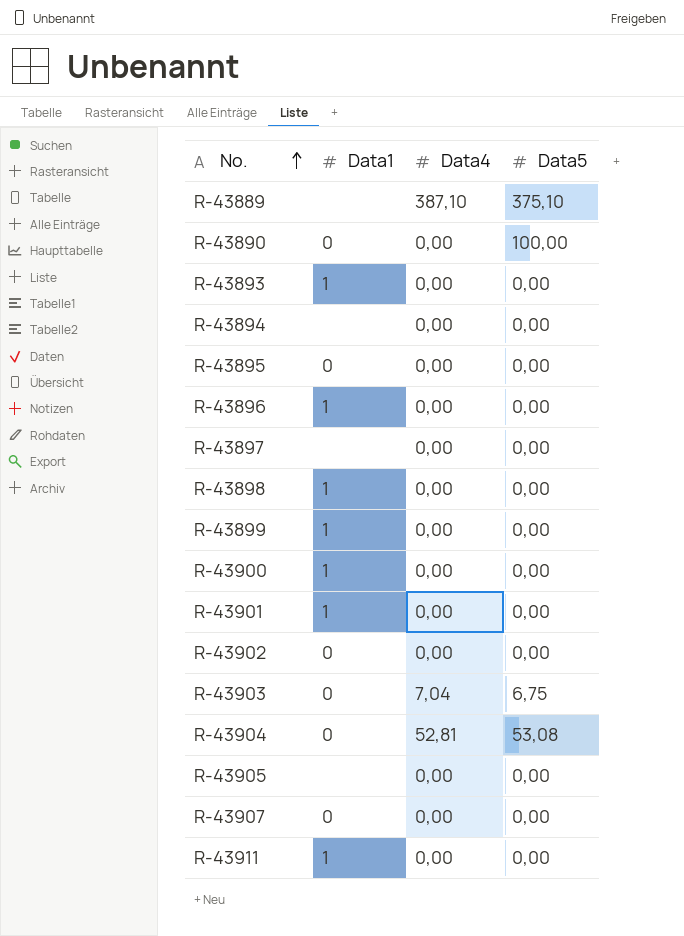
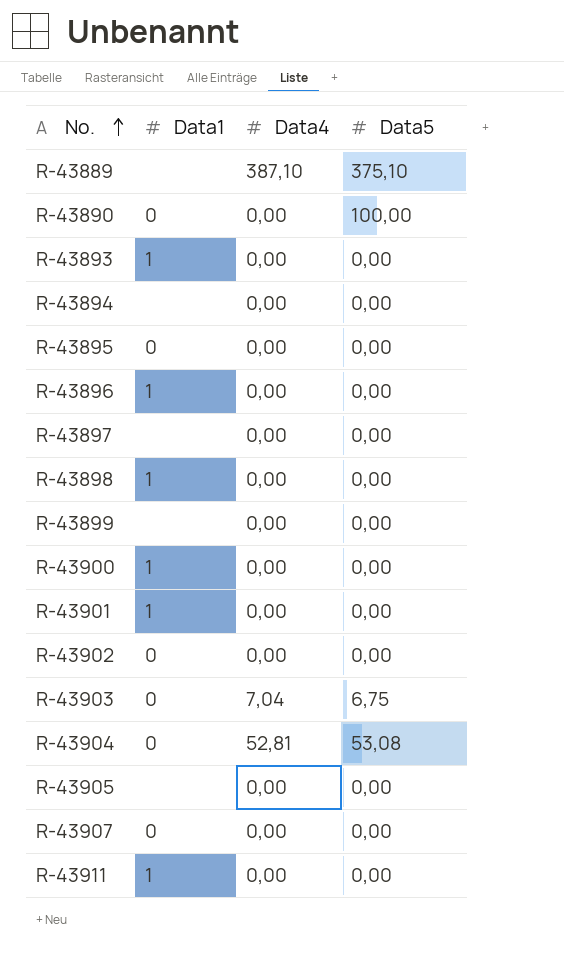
R-43899 | Data1: 1 -> none

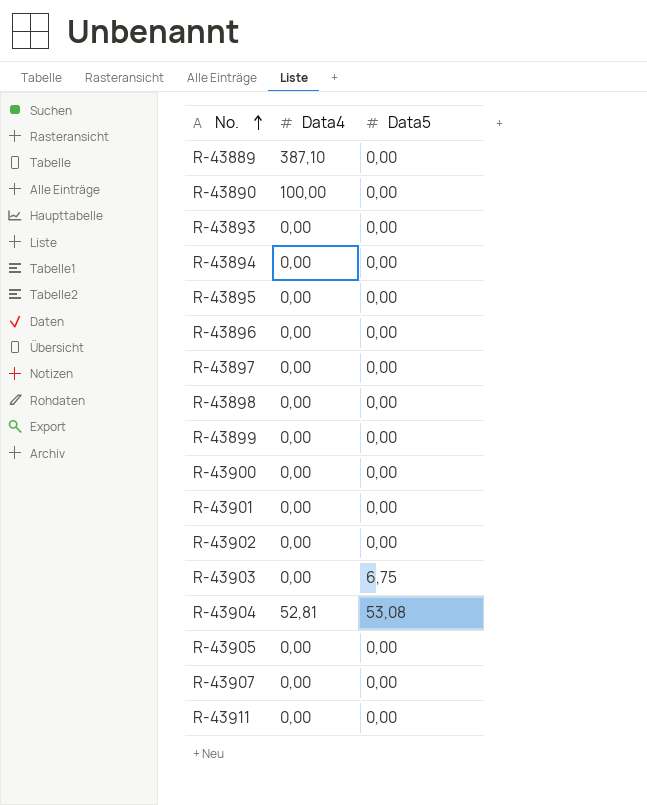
column Data1 | position: 2 -> none
R-43889 | Data5: 375,10 -> 0,00
R-43890 | Data4: 0,00 -> 100,00
R-43890 | Data5: 100,00 -> 0,00
R-43903 | Data4: 7,04 -> 0,00

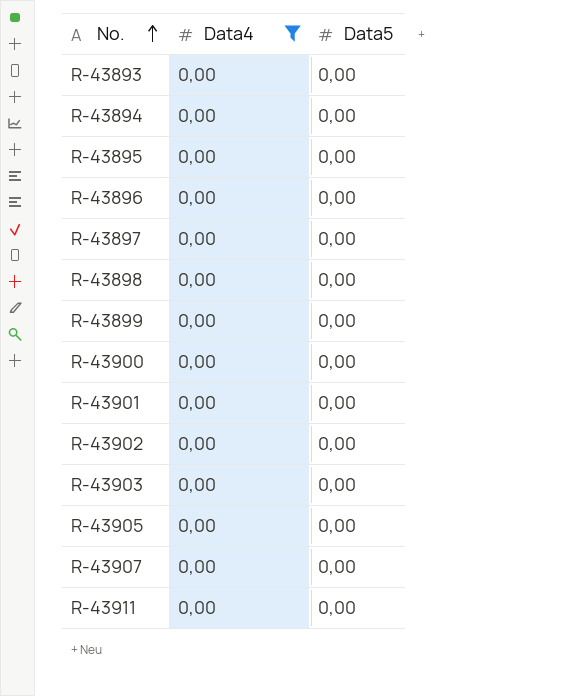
filter: none -> Data4 = 0,00
R-43903 | Data5: 6,75 -> 0,00

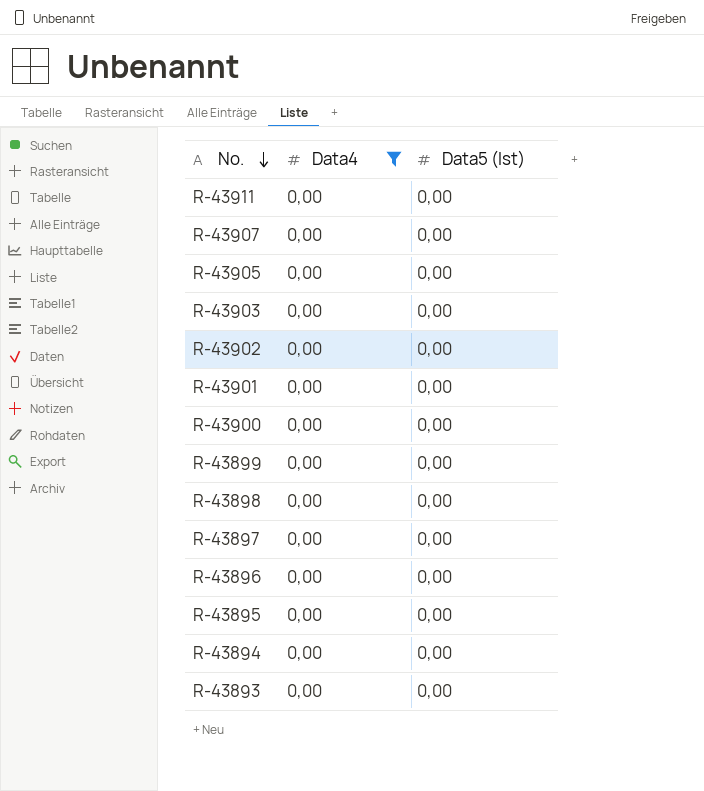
row order: No. ascending -> No. descending
column name: Data5 -> Data5 (Ist)

